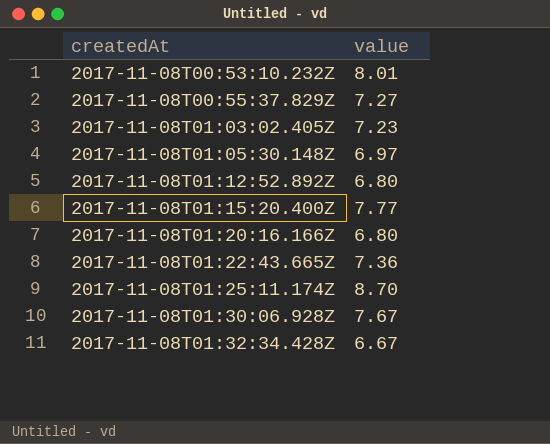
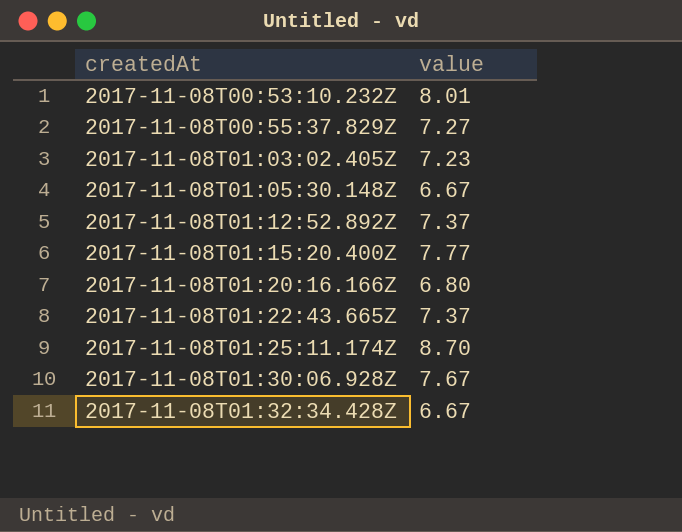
2017-11-08T01:05:30.148Z | value: 6.97 -> 6.67
2017-11-08T01:12:52.892Z | value: 6.80 -> 7.37
2017-11-08T01:22:43.665Z | value: 7.36 -> 7.37

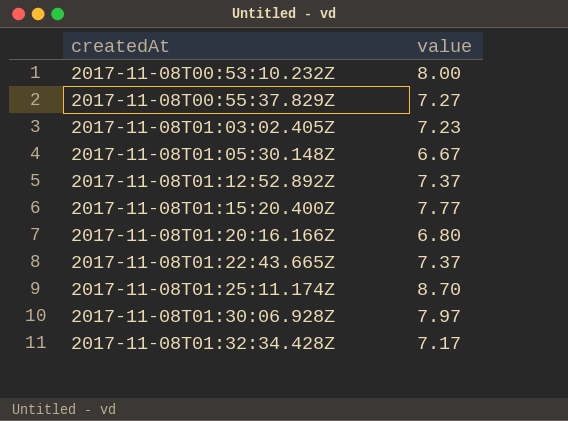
2017-11-08T00:53:10.232Z | value: 8.01 -> 8.00
2017-11-08T01:30:06.928Z | value: 7.67 -> 7.97
2017-11-08T01:32:34.428Z | value: 6.67 -> 7.17

